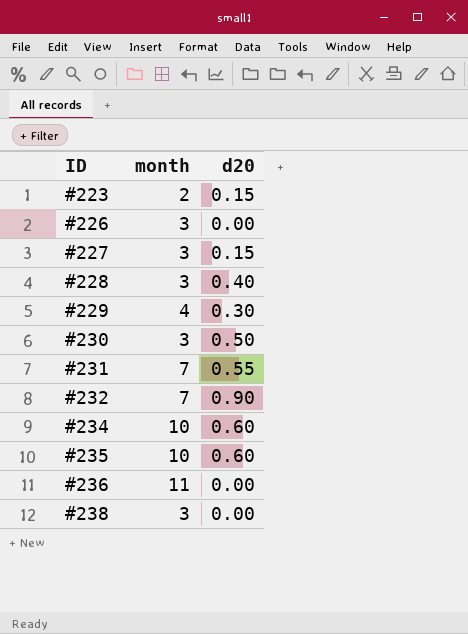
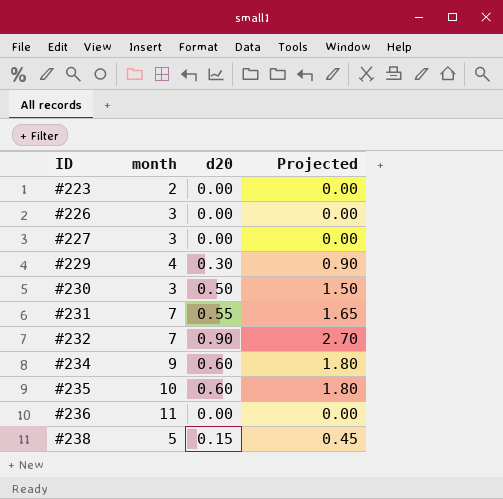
column Projected | formula: none -> [d20] * 3
row #228: 3 | 0.40 -> none
#223 | d20: 0.15 -> 0.00
#227 | d20: 0.15 -> 0.00
#234 | month: 10 -> 9
#238 | month: 3 -> 5
#238 | d20: 0.00 -> 0.15

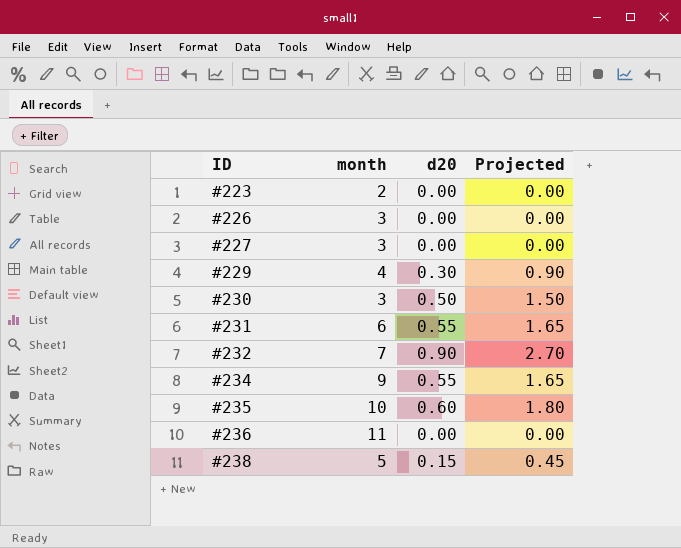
#231 | month: 7 -> 6
#234 | d20: 0.60 -> 0.55
#234 | Projected: 1.80 -> 1.65

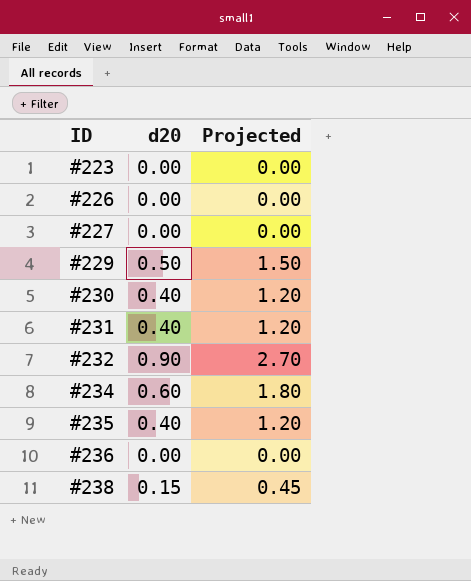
column month | position: 2 -> none
#229 | d20: 0.30 -> 0.50
#229 | Projected: 0.90 -> 1.50
#230 | d20: 0.50 -> 0.40
#230 | Projected: 1.50 -> 1.20
#231 | d20: 0.55 -> 0.40
#231 | Projected: 1.65 -> 1.20
#234 | d20: 0.55 -> 0.60
#234 | Projected: 1.65 -> 1.80
#235 | d20: 0.60 -> 0.40
#235 | Projected: 1.80 -> 1.20

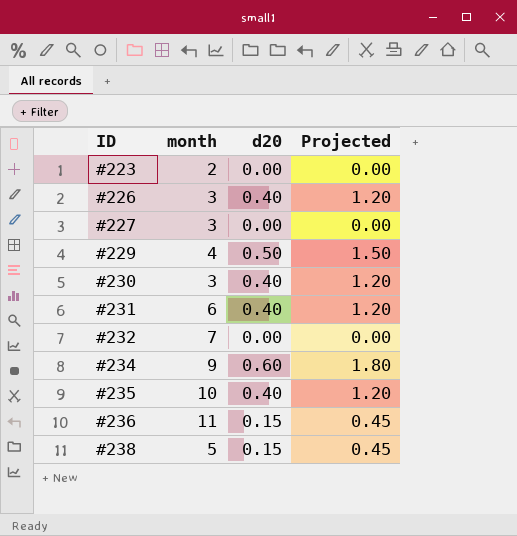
column month | position: none -> 2
#226 | d20: 0.00 -> 0.40
#226 | Projected: 0.00 -> 1.20
#232 | d20: 0.90 -> 0.00
#232 | Projected: 2.70 -> 0.00
#236 | d20: 0.00 -> 0.15
#236 | Projected: 0.00 -> 0.45

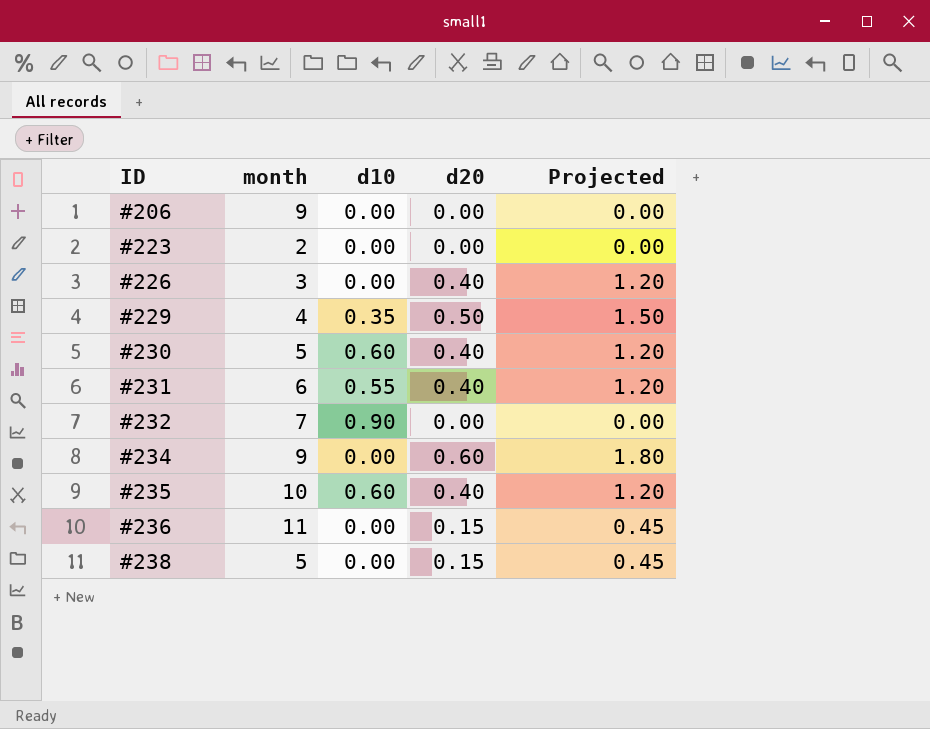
column d10 | position: none -> 3
row #227: 3 | 0.00 | 0.00 -> none
row #206: none -> 9 | 0.00 | 0.00 | 0.00
#230 | month: 3 -> 5

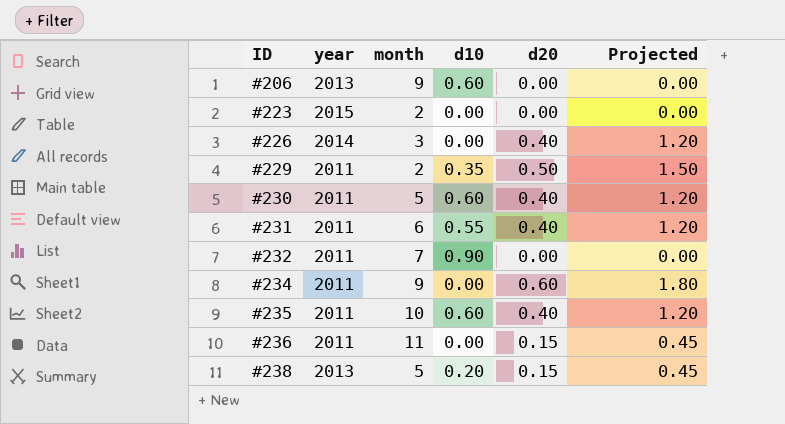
column year | position: none -> 2
#206 | d10: 0.00 -> 0.60
#229 | month: 4 -> 2
#238 | d10: 0.00 -> 0.20

